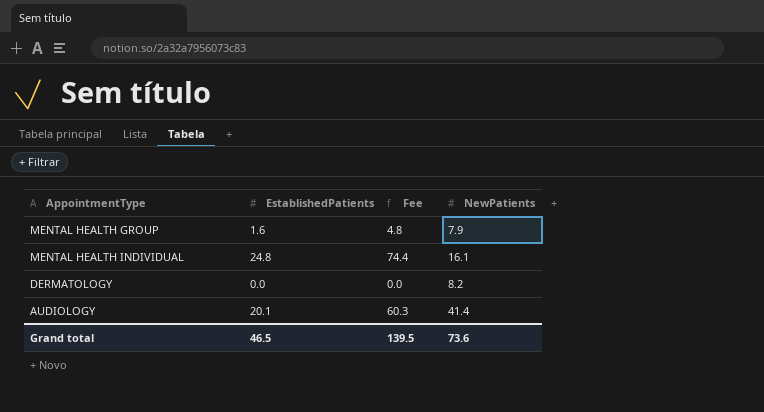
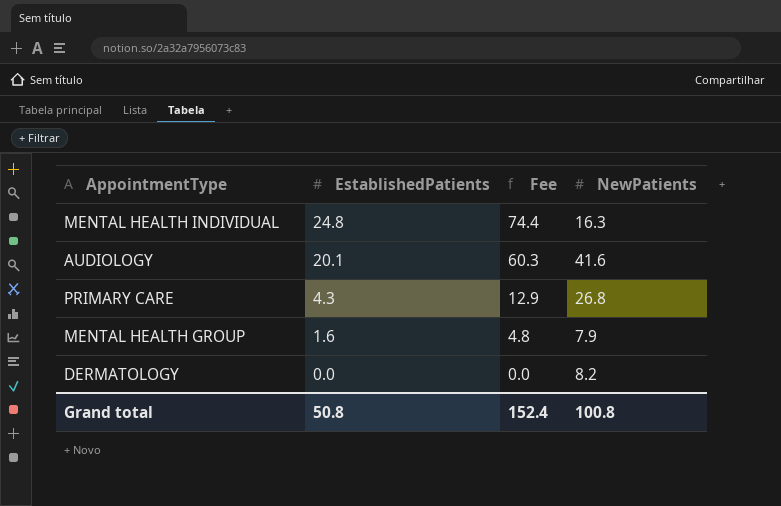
row order: none -> EstablishedPatients descending
MENTAL HEALTH INDIVIDUAL | NewPatients: 16.1 -> 16.3
AUDIOLOGY | NewPatients: 41.4 -> 41.6
row PRIMARY CARE: none -> 4.3 | 12.9 | 26.8
Grand total | EstablishedPatients: 46.5 -> 50.8
Grand total | Fee: 139.5 -> 152.4
Grand total | NewPatients: 73.6 -> 100.8

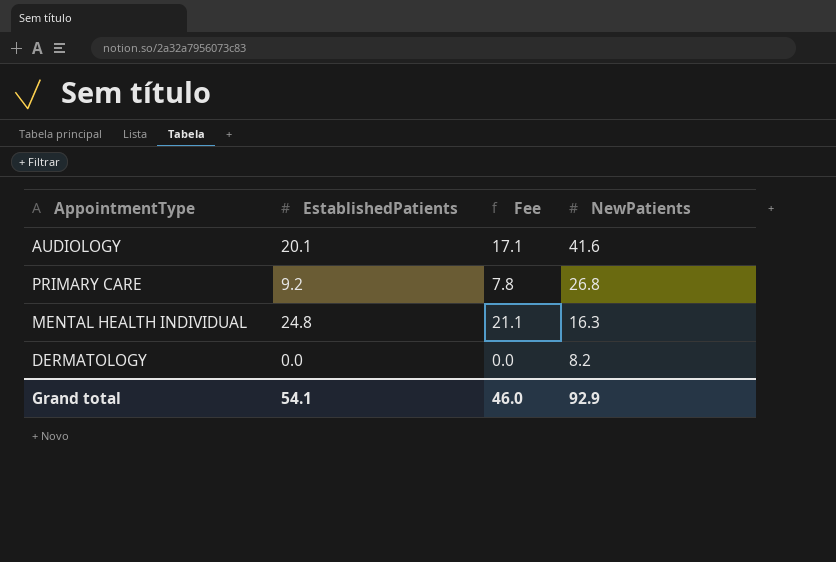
row order: EstablishedPatients descending -> NewPatients descending
column Fee | formula: [EstablishedPatients] * 3 -> [EstablishedPatients] * 0.85
row MENTAL HEALTH GROUP: 1.6 | 4.8 | 7.9 -> none
PRIMARY CARE | EstablishedPatients: 4.3 -> 9.2
Grand total | EstablishedPatients: 50.8 -> 54.1
Grand total | Fee: 152.4 -> 46.0
Grand total | NewPatients: 100.8 -> 92.9

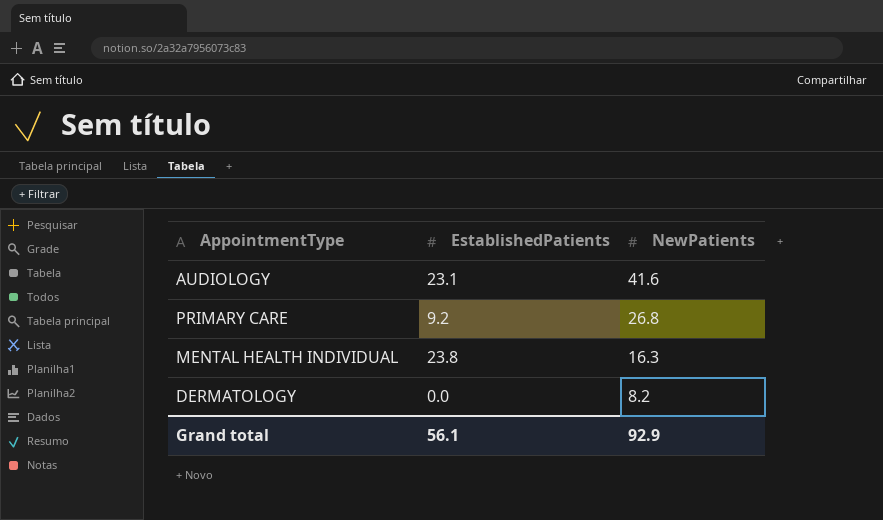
column Fee | formula: [EstablishedPatients] * 0.85 -> none
AUDIOLOGY | EstablishedPatients: 20.1 -> 23.1
MENTAL HEALTH INDIVIDUAL | EstablishedPatients: 24.8 -> 23.8
Grand total | EstablishedPatients: 54.1 -> 56.1

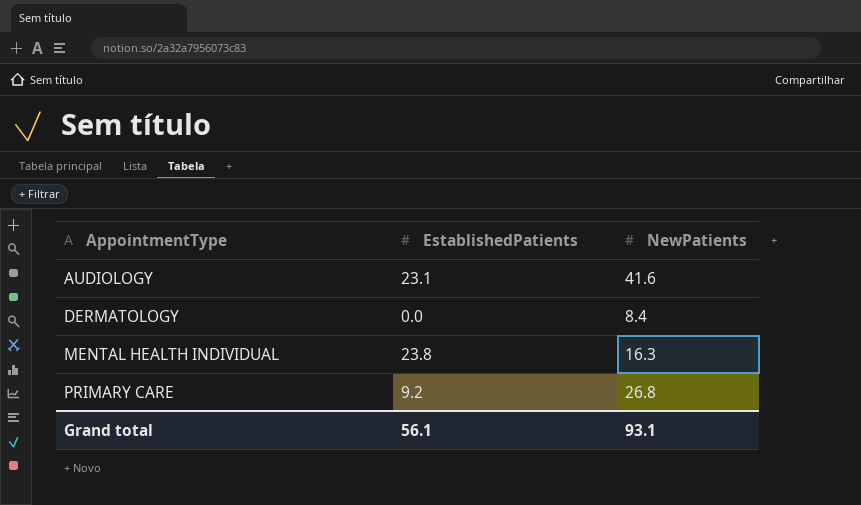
row order: NewPatients descending -> AppointmentType ascending
DERMATOLOGY | NewPatients: 8.2 -> 8.4
Grand total | NewPatients: 92.9 -> 93.1

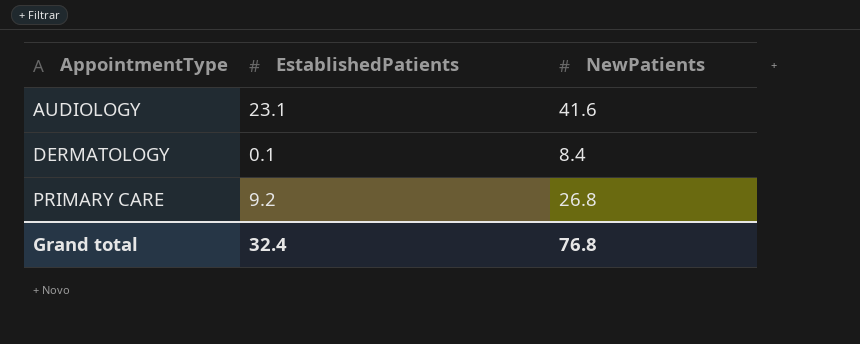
row MENTAL HEALTH INDIVIDUAL: 23.8 | 16.3 -> none
DERMATOLOGY | EstablishedPatients: 0.0 -> 0.1
Grand total | EstablishedPatients: 56.1 -> 32.4
Grand total | NewPatients: 93.1 -> 76.8

